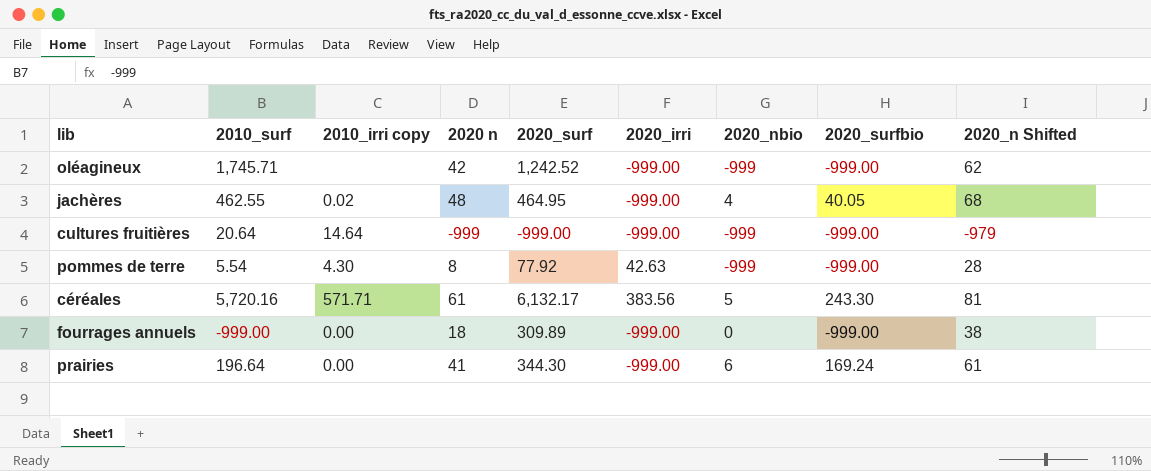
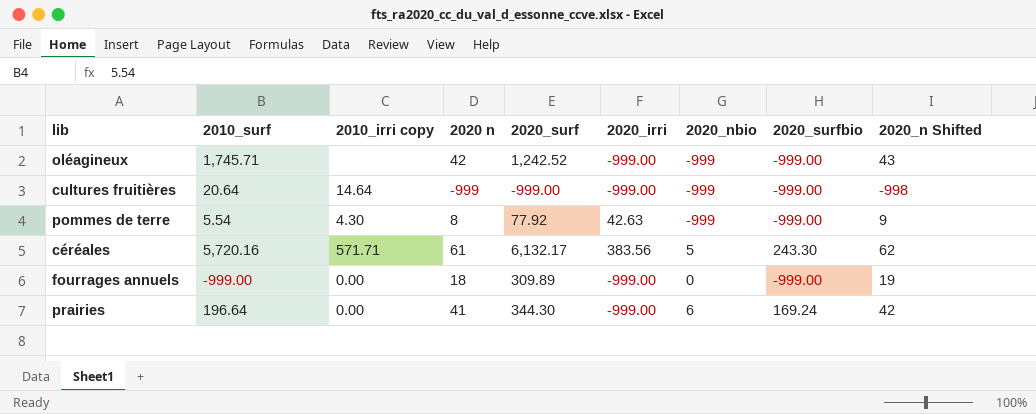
column 2020_n Shifted | formula: [2020 n] + 20 -> [2020 n] + 1
row jachères: 462.55 | 0.02 | 48 | 464.95 | -999.00 | 4 | 40.05 | 68 -> none

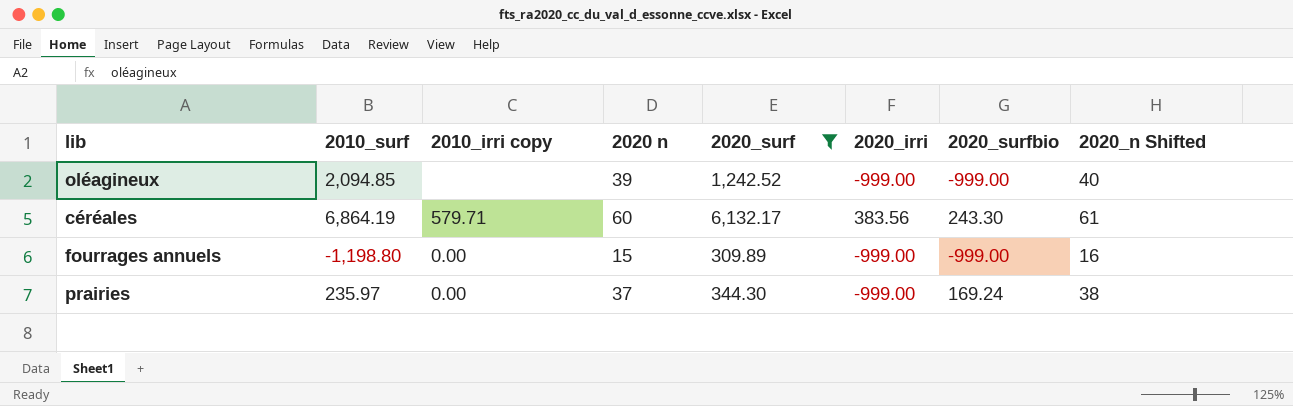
filter: none -> 2020_surf >= 309.89
column 2020_nbio | position: 7 -> none
oléagineux | 2010_surf: 1,745.71 -> 2,094.85
oléagineux | 2020 n: 42 -> 39
oléagineux | 2020_n Shifted: 43 -> 40
céréales | 2010_surf: 5,720.16 -> 6,864.19
céréales | 2010_irri copy: 571.71 -> 579.71
céréales | 2020 n: 61 -> 60
céréales | 2020_n Shifted: 62 -> 61
fourrages annuels | 2010_surf: -999.00 -> -1,198.80
fourrages annuels | 2020 n: 18 -> 15
fourrages annuels | 2020_n Shifted: 19 -> 16
prairies | 2010_surf: 196.64 -> 235.97
prairies | 2020 n: 41 -> 37
prairies | 2020_n Shifted: 42 -> 38

